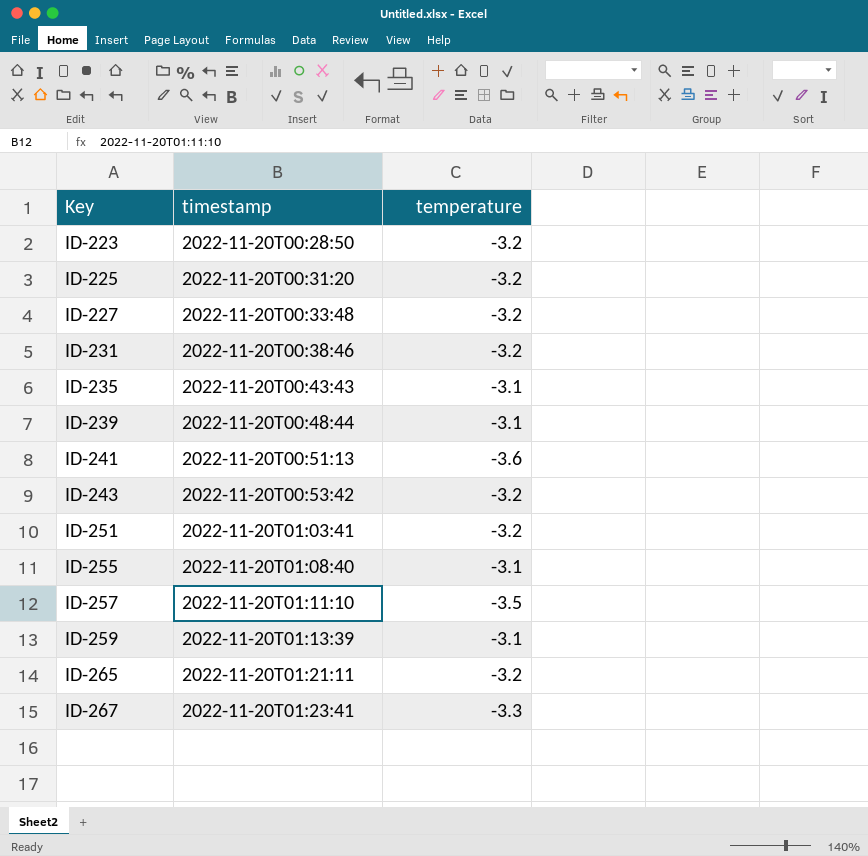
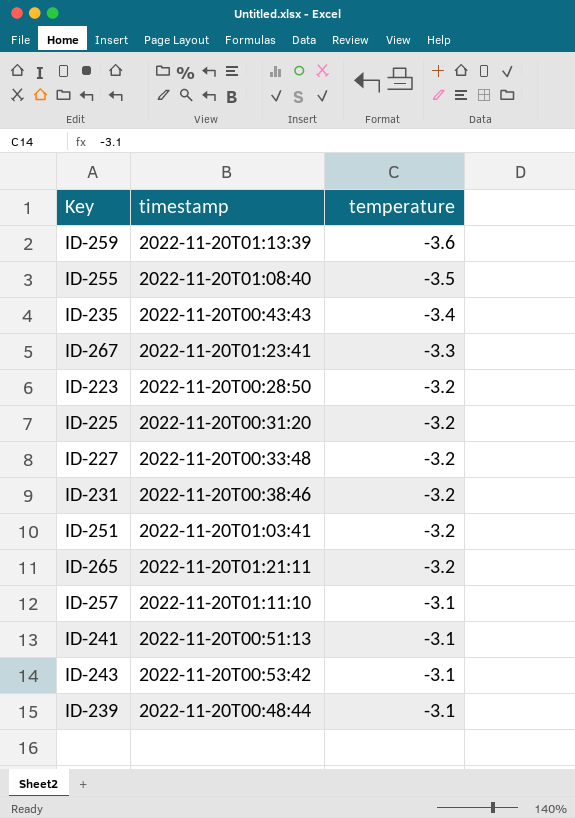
row order: Key ascending -> temperature ascending
ID-259 | temperature: -3.1 -> -3.6
ID-255 | temperature: -3.1 -> -3.5
ID-235 | temperature: -3.1 -> -3.4
ID-257 | temperature: -3.5 -> -3.1
ID-241 | temperature: -3.6 -> -3.1
ID-243 | temperature: -3.2 -> -3.1

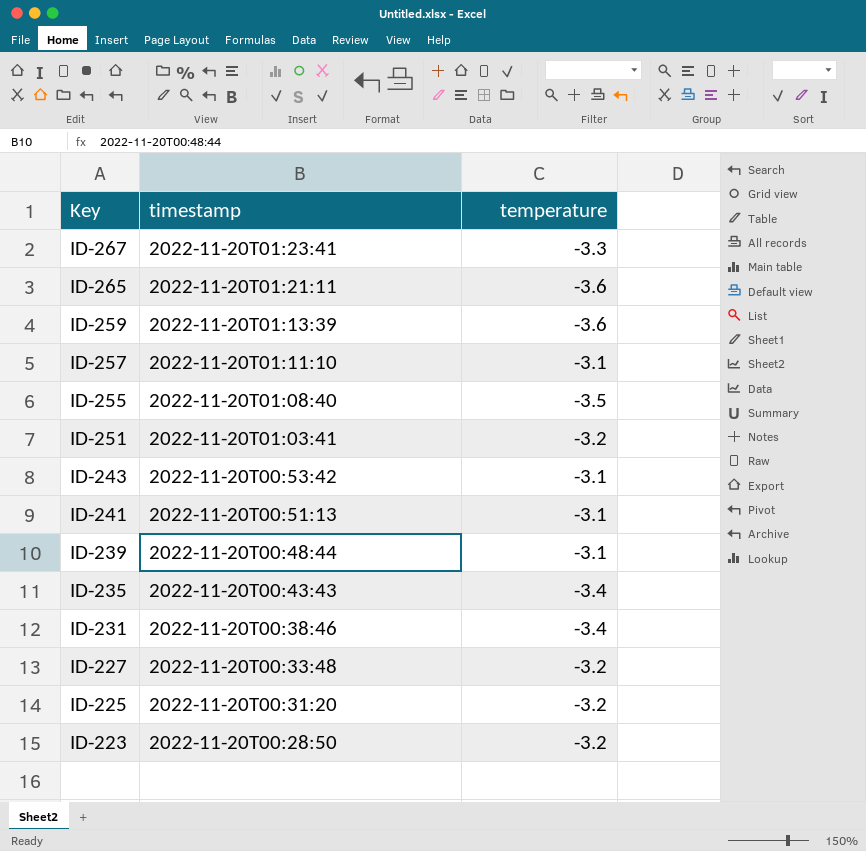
row order: temperature ascending -> Key descending
ID-265 | temperature: -3.2 -> -3.6
ID-231 | temperature: -3.2 -> -3.4

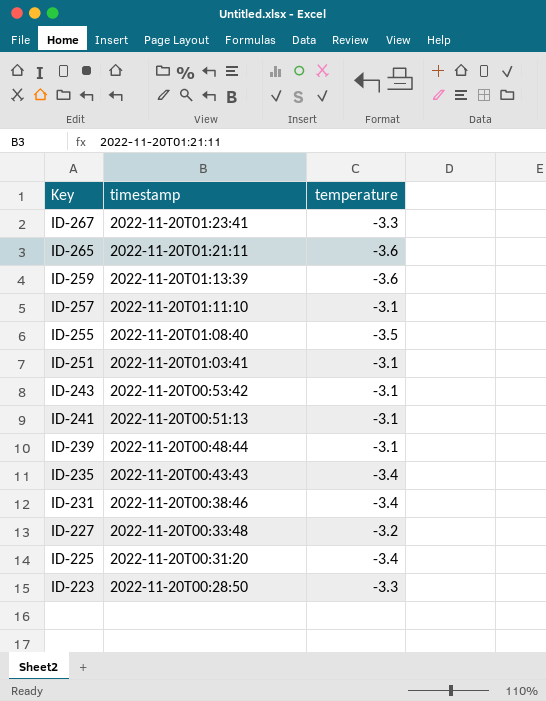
ID-251 | temperature: -3.2 -> -3.1
ID-225 | temperature: -3.2 -> -3.4
ID-223 | temperature: -3.2 -> -3.3

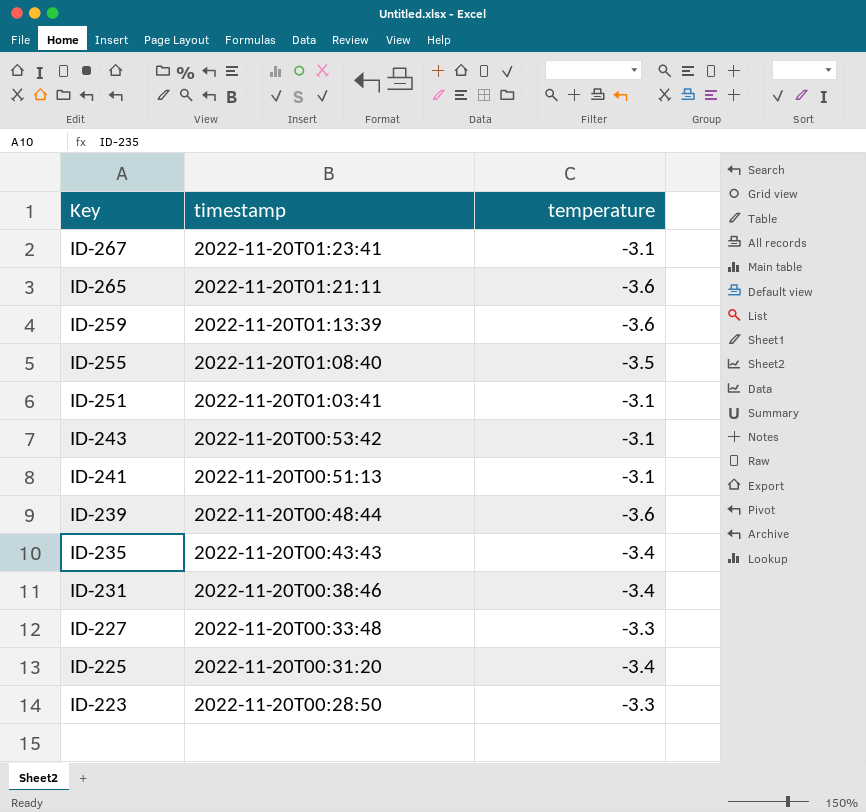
row ID-257: 2022-11-20T01:11:10 | -3.1 -> none
ID-267 | temperature: -3.3 -> -3.1
ID-239 | temperature: -3.1 -> -3.6
ID-227 | temperature: -3.2 -> -3.3

